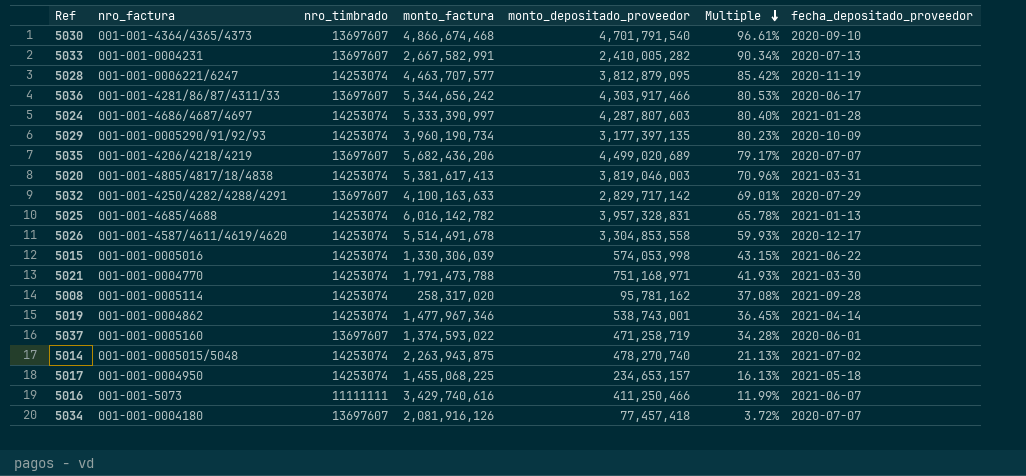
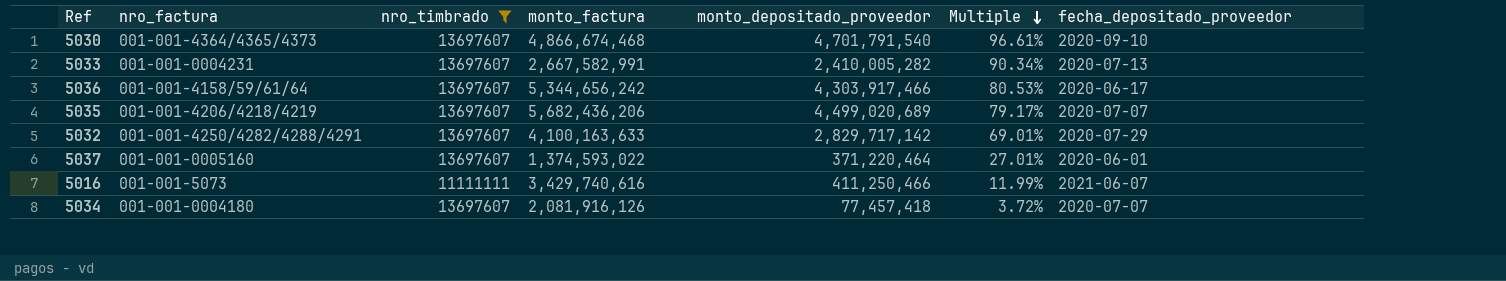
filter: none -> nro_timbrado != 14253074
5036 | nro_factura: 001-001-4281/86/87/4311/33 -> 001-001-4158/59/61/64
5037 | monto_depositado_proveedor: 471,258,719 -> 371,220,464
5037 | Multiple: 34.28% -> 27.01%

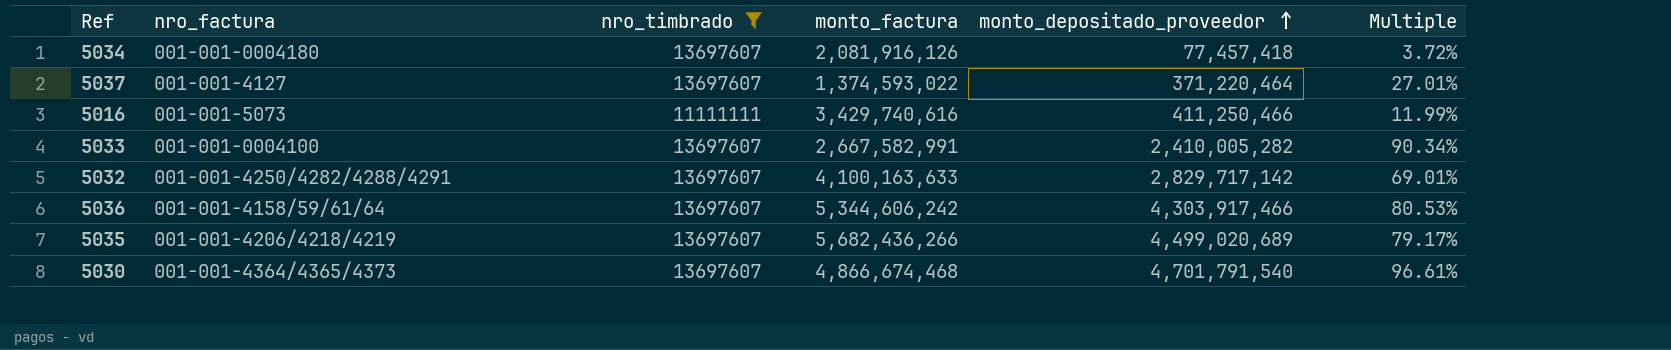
row order: Multiple descending -> monto_depositado_proveedor ascending
column fecha_depositado_proveedor | position: 7 -> none
5037 | nro_factura: 001-001-0005160 -> 001-001-4127
5033 | nro_factura: 001-001-0004231 -> 001-001-0004100
5036 | monto_factura: 5,344,656,242 -> 5,344,606,242
5035 | monto_factura: 5,682,436,206 -> 5,682,436,266

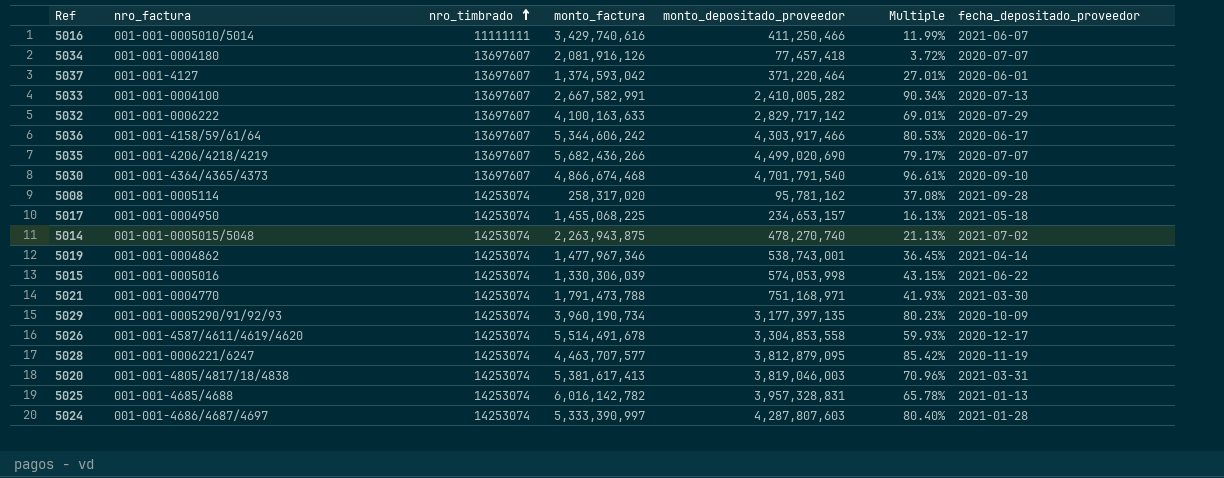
filter: nro_timbrado != 14253074 -> none
row order: monto_depositado_proveedor ascending -> nro_timbrado ascending
column fecha_depositado_proveedor | position: none -> 7
5016 | nro_factura: 001-001-5073 -> 001-001-0005010/5014
5037 | monto_factura: 1,374,593,022 -> 1,374,593,042
5032 | nro_factura: 001-001-4250/4282/4288/4291 -> 001-001-0006222
5035 | monto_depositado_proveedor: 4,499,020,689 -> 4,499,020,690

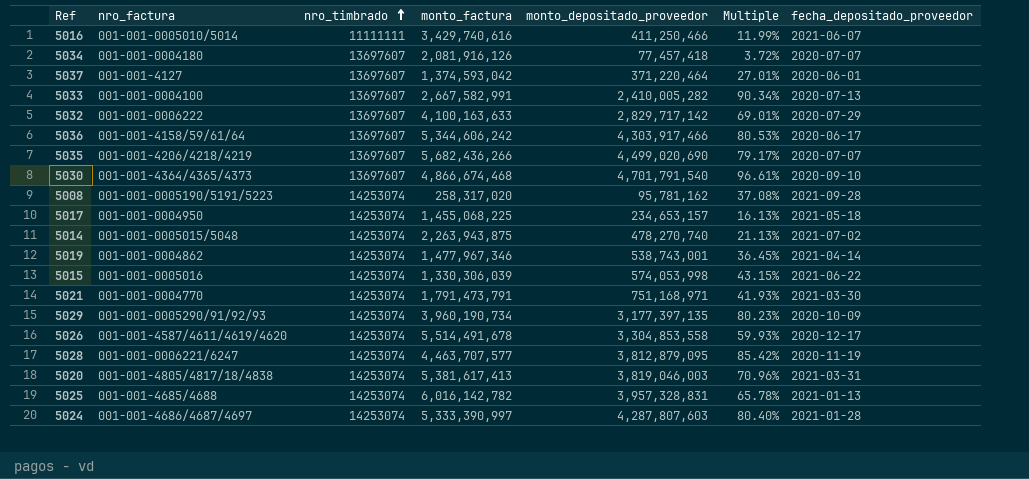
5008 | nro_factura: 001-001-0005114 -> 001-001-0005190/5191/5223
5021 | monto_factura: 1,791,473,788 -> 1,791,473,791

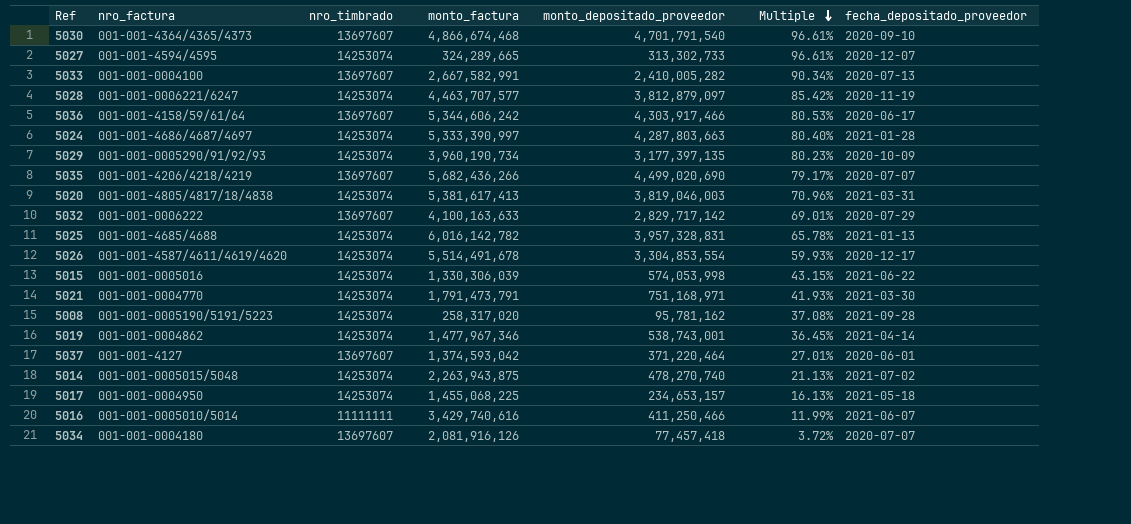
row order: nro_timbrado ascending -> Multiple descending
row 5027: none -> 001-001-4594/4595 | 14253074 | 324,289,665 | 313,302,733 | 96.61% | 2020-12-07
5028 | monto_depositado_proveedor: 3,812,879,095 -> 3,812,879,097
5024 | monto_depositado_proveedor: 4,287,807,603 -> 4,287,803,663
5026 | monto_depositado_proveedor: 3,304,853,558 -> 3,304,853,554

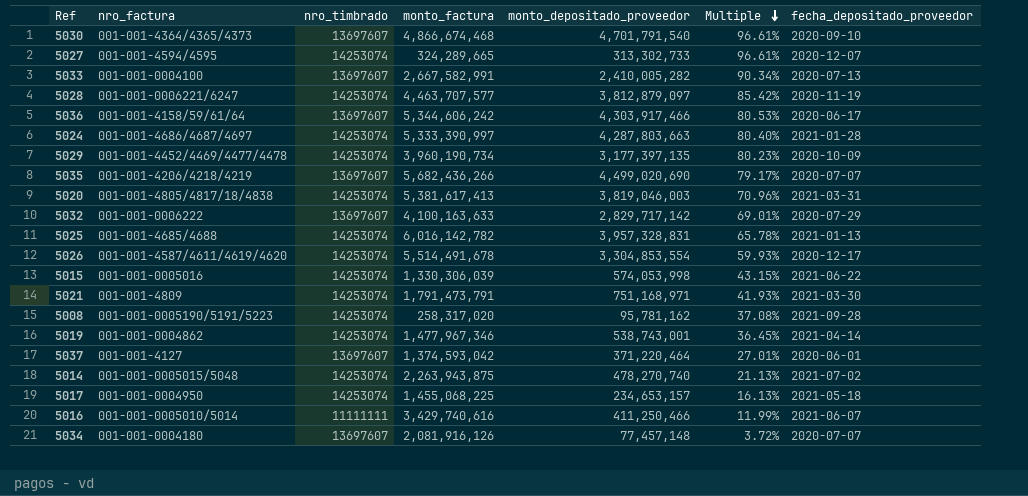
5029 | nro_factura: 001-001-0005290/91/92/93 -> 001-001-4452/4469/4477/4478
5021 | nro_factura: 001-001-0004770 -> 001-001-4809
5034 | monto_depositado_proveedor: 77,457,418 -> 77,457,148

